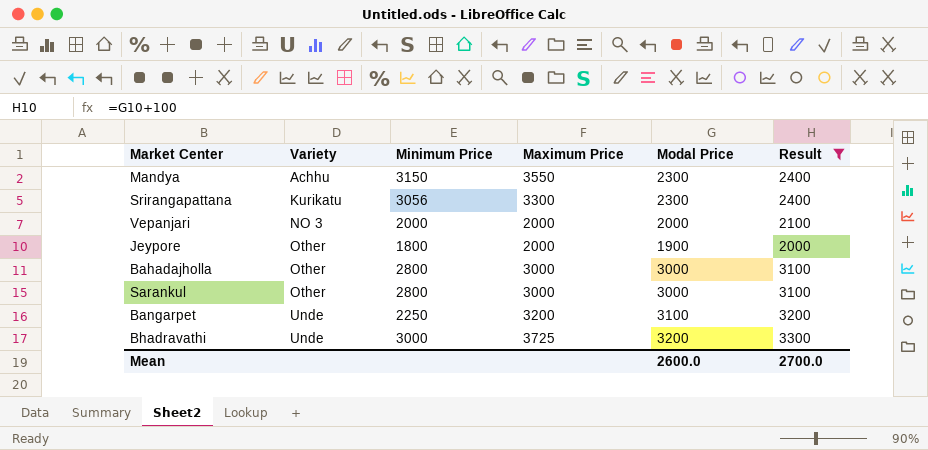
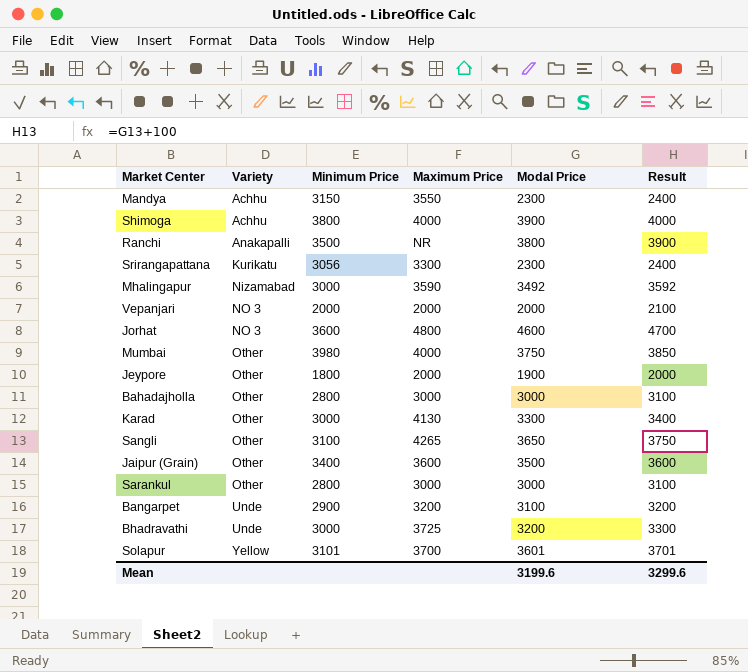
filter: Result <= 3300 -> none
Bangarpet | Minimum Price: 2250 -> 2900
Mean | Modal Price: 2600.0 -> 3199.6
Mean | Result: 2700.0 -> 3299.6

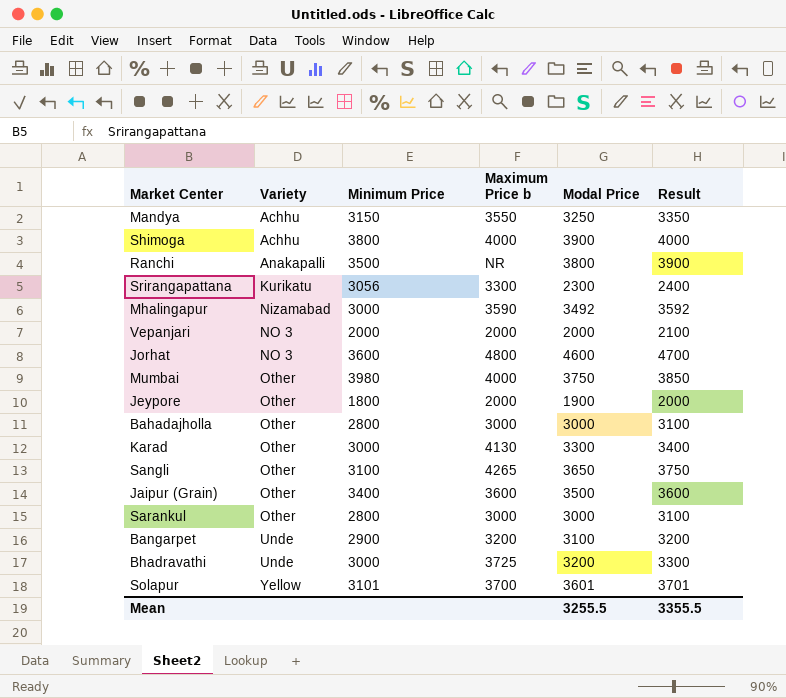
column name: Maximum Price -> Maximum Price b
Mandya | Modal Price: 2300 -> 3250
Mandya | Result: 2400 -> 3350
Mean | Modal Price: 3199.6 -> 3255.5
Mean | Result: 3299.6 -> 3355.5

